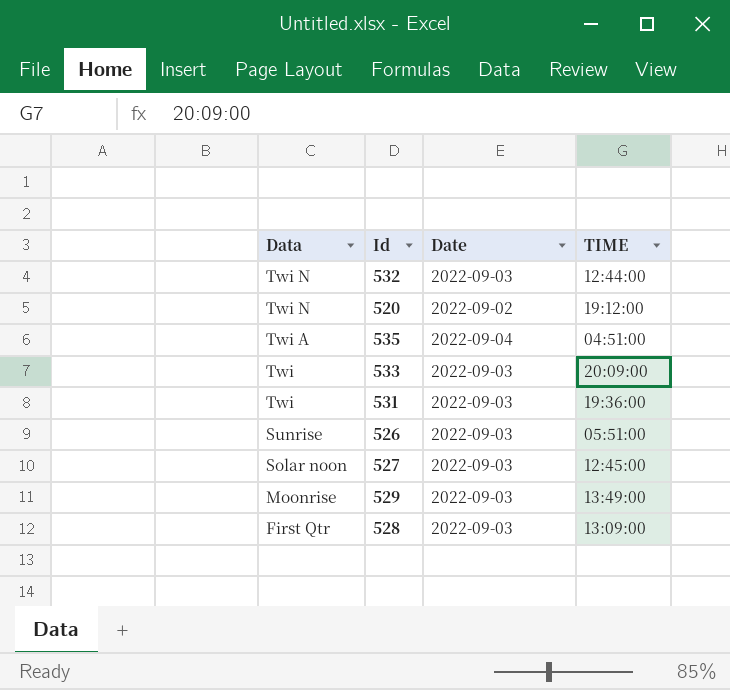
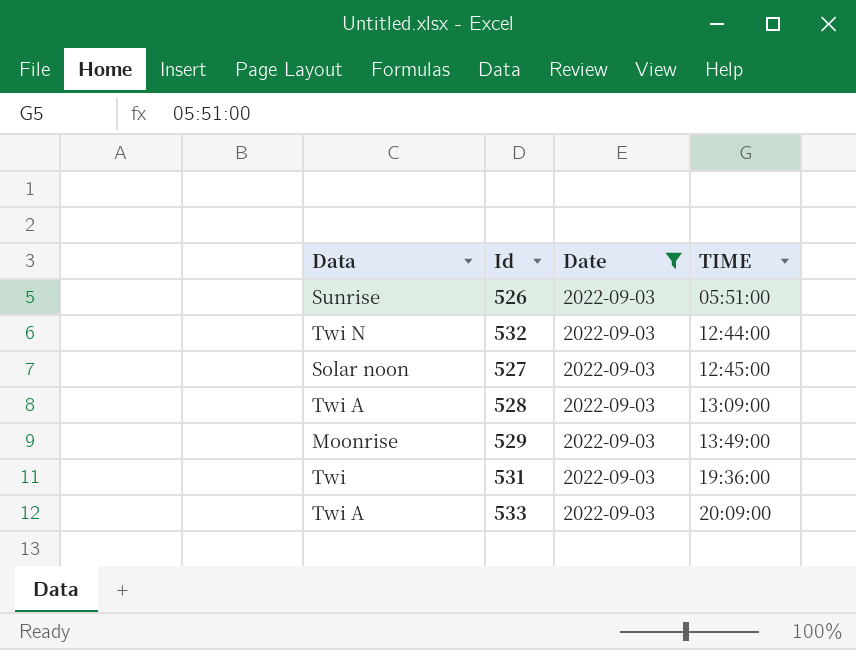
filter: none -> Date = 2022-09-03
row order: Data descending -> TIME ascending
528 | Data: First Qtr -> Twi A
533 | Data: Twi -> Twi A

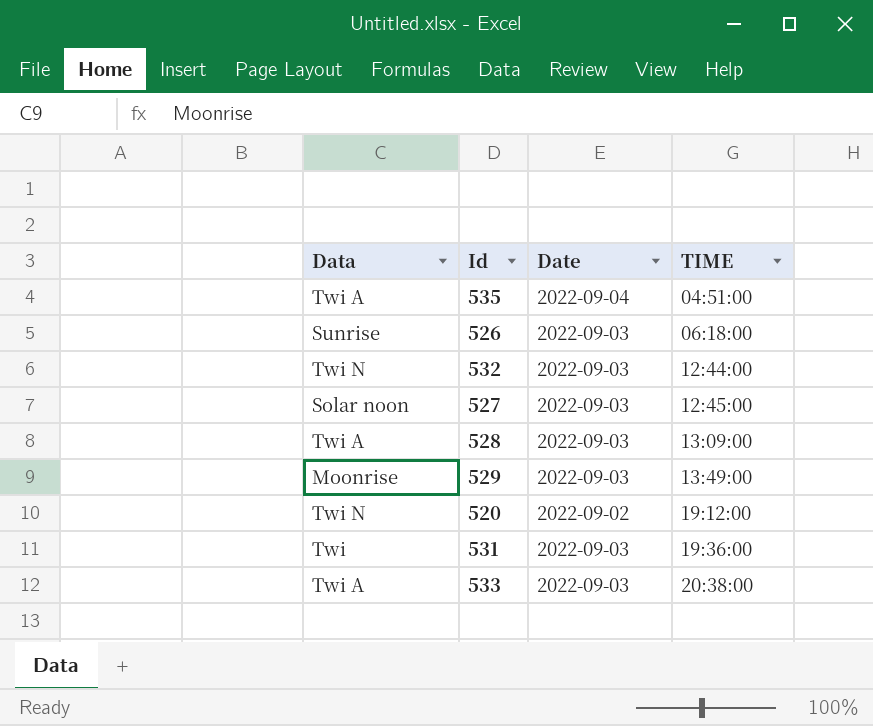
filter: Date = 2022-09-03 -> none
526 | TIME: 05:51:00 -> 06:18:00
533 | TIME: 20:09:00 -> 20:38:00

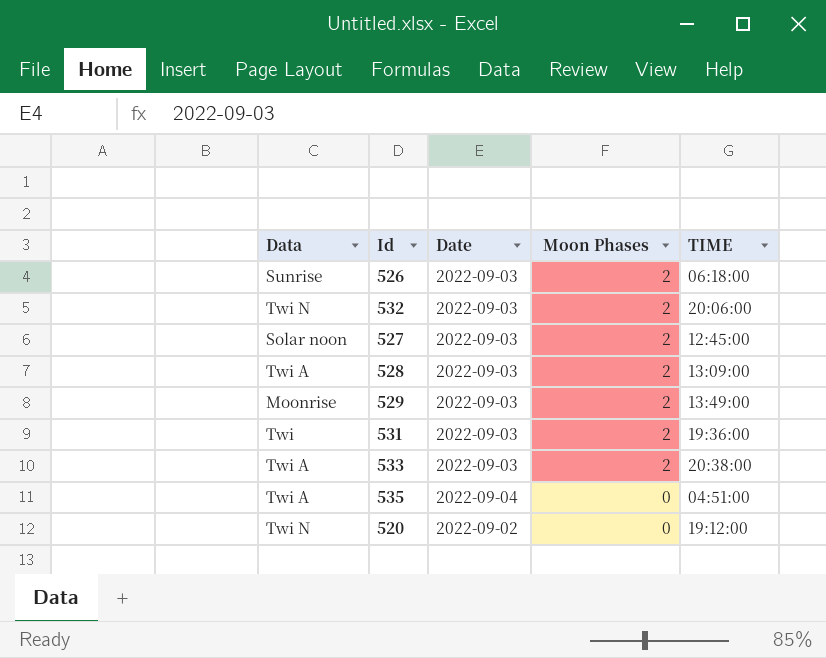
row order: TIME ascending -> Moon Phases descending
column Moon Phases | position: none -> 4
532 | TIME: 12:44:00 -> 20:06:00

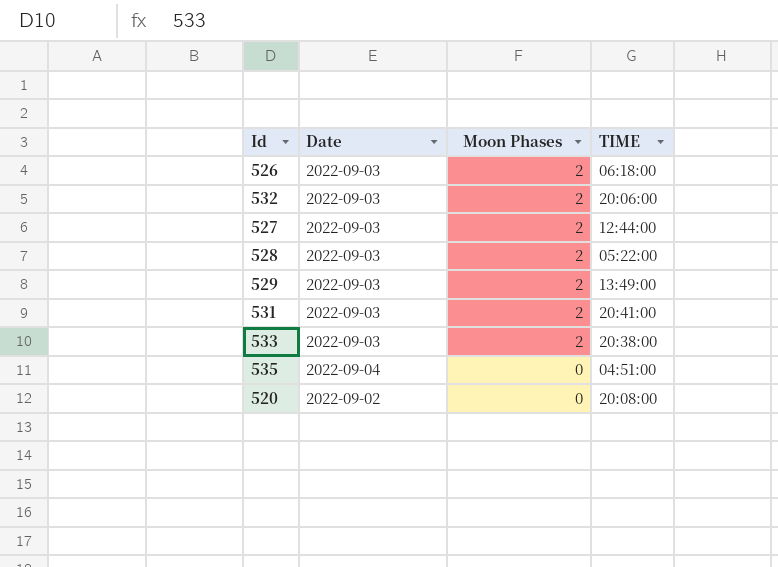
column Data | position: 1 -> none
527 | TIME: 12:45:00 -> 12:44:00
528 | TIME: 13:09:00 -> 05:22:00
531 | TIME: 19:36:00 -> 20:41:00
520 | TIME: 19:12:00 -> 20:08:00

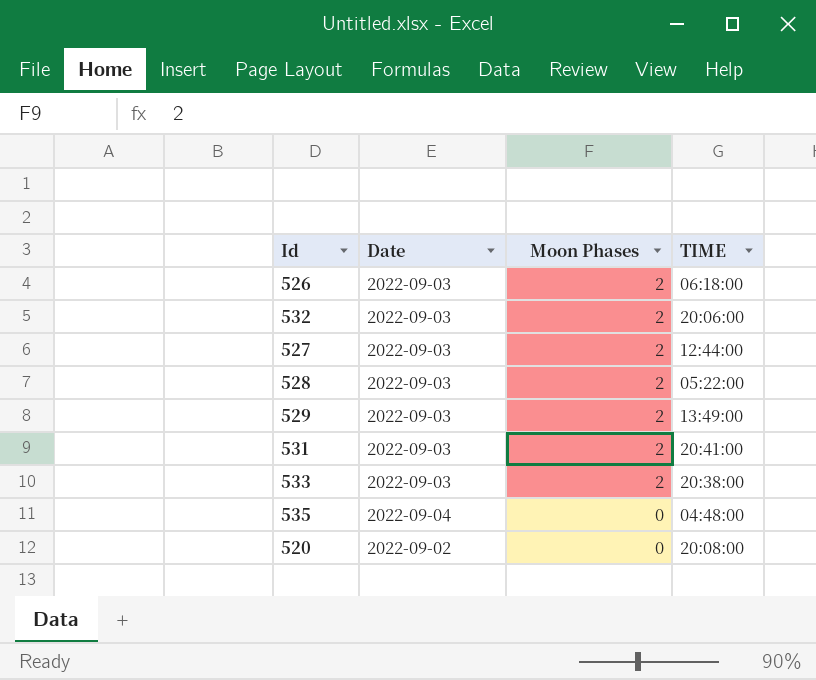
535 | TIME: 04:51:00 -> 04:48:00

